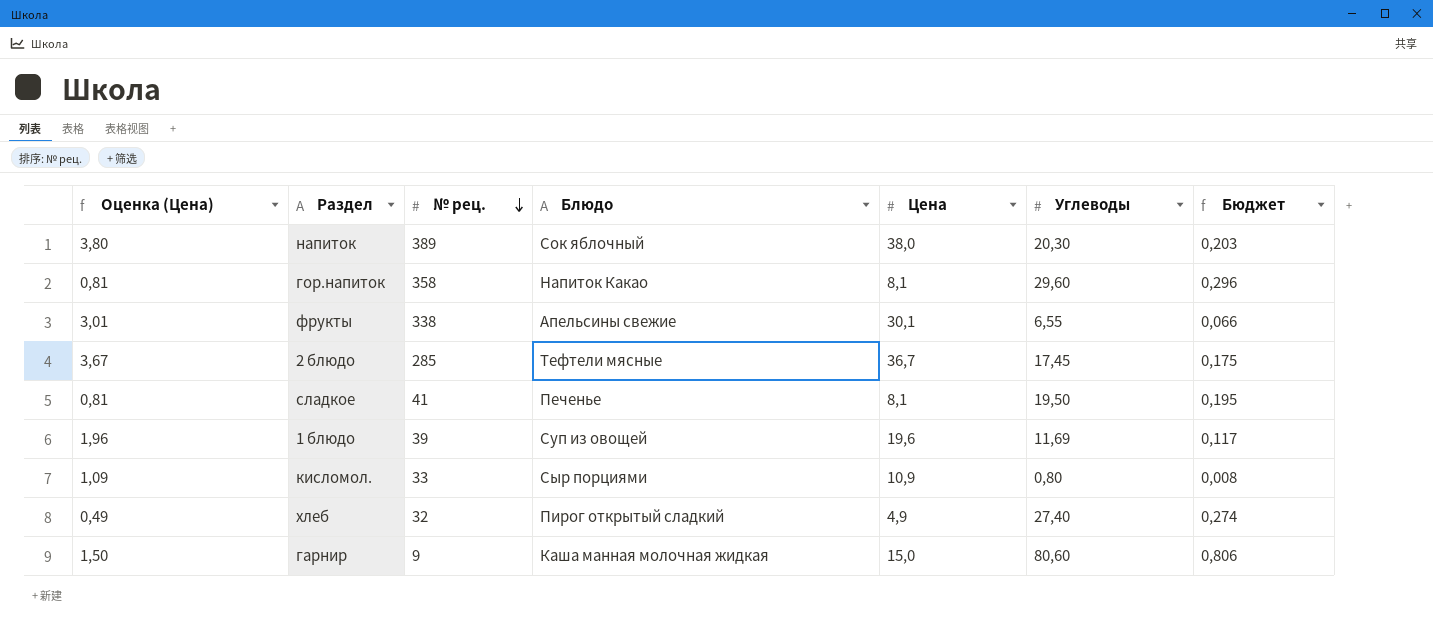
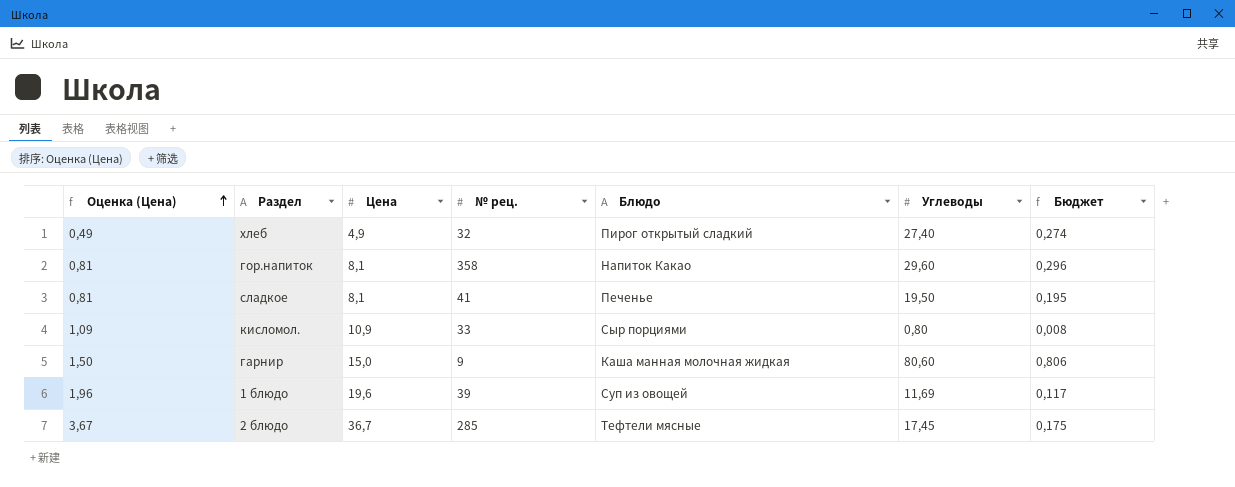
row order: № рец. descending -> Оценка (Цена) ascending
column Цена | position: 5 -> 3
row напиток: 3,80 | 389 | Сок яблочный | 38,0 | 20,30 | 0,203 -> none
row фрукты: 3,01 | 338 | Апельсины свежие | 30,1 | 6,55 | 0,066 -> none

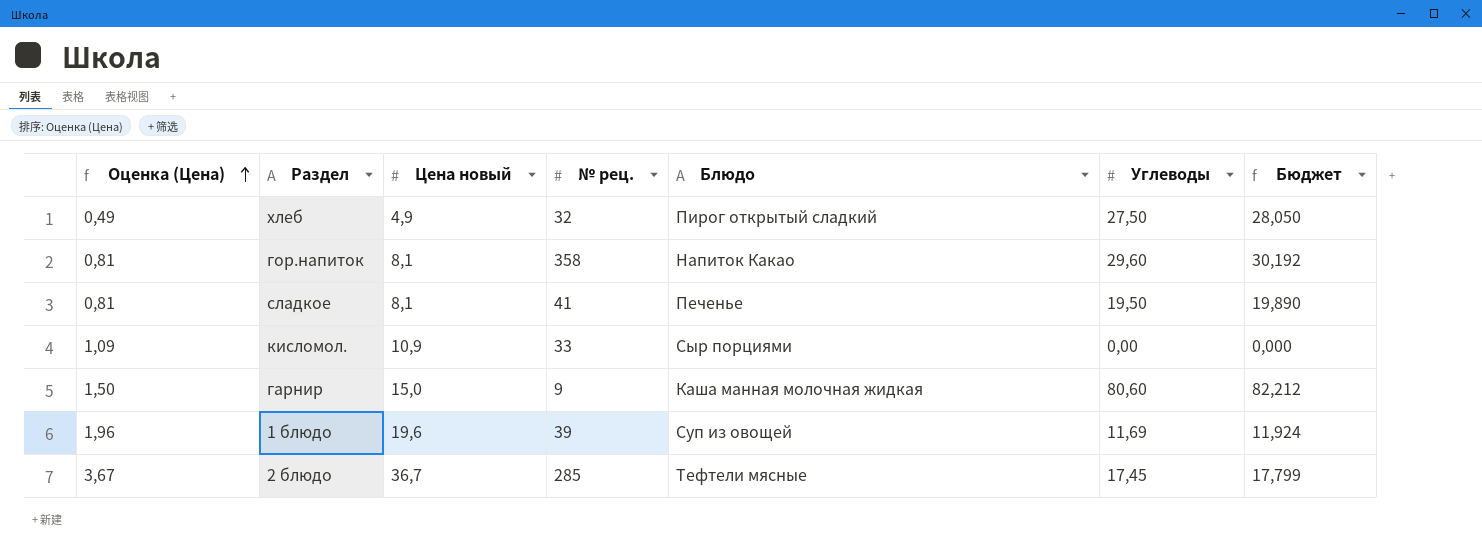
column name: Цена -> Цена новый
column Бюджет | formula: [Углеводы] * 0,01 -> [Углеводы] * 1,02
хлеб | Углеводы: 27,40 -> 27,50
кисломол. | Углеводы: 0,80 -> 0,00

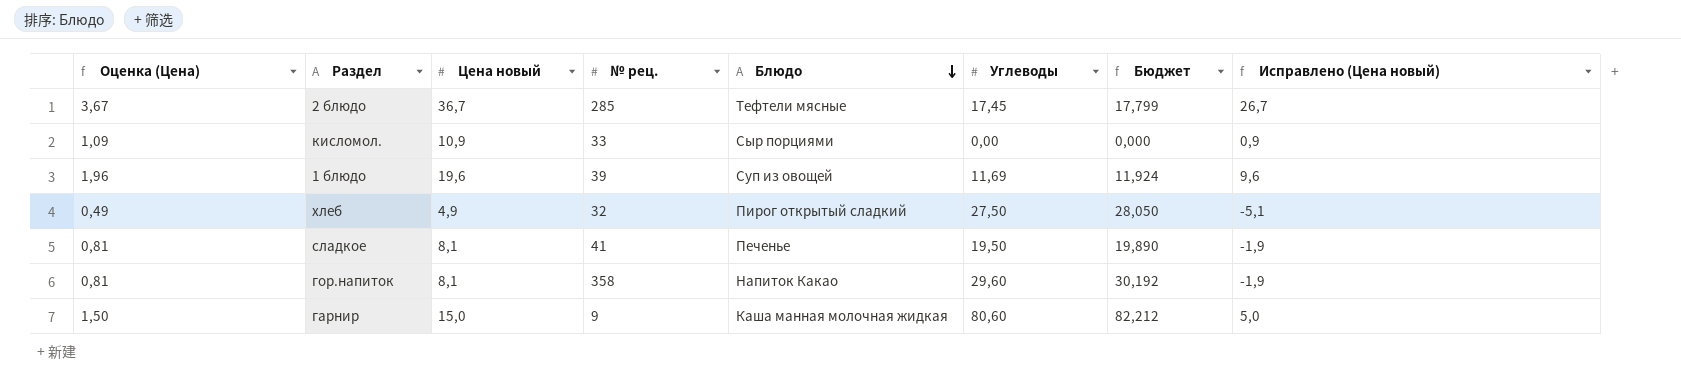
row order: Оценка (Цена) ascending -> Блюдо descending
column Исправлено (Цена новый) | formula: none -> [Цена новый] - 10

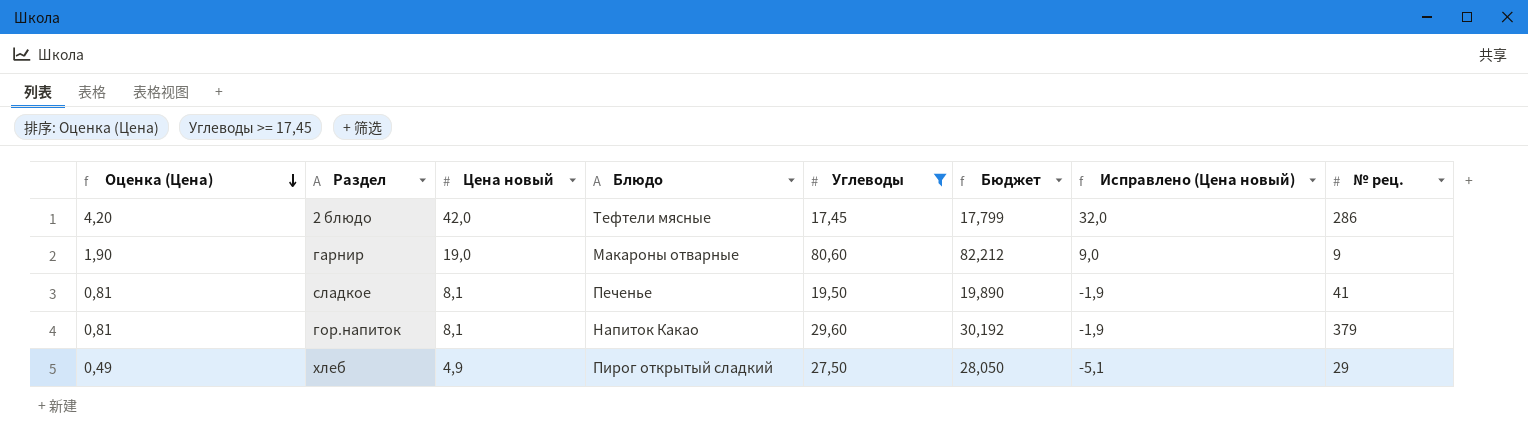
filter: none -> Углеводы >= 17,45
row order: Блюдо descending -> Оценка (Цена) descending
column № рец. | position: 4 -> 8
2 блюдо | Оценка (Цена): 3,67 -> 4,20
2 блюдо | Цена новый: 36,7 -> 42,0
2 блюдо | Исправлено (Цена новый): 26,7 -> 32,0
2 блюдо | № рец.: 285 -> 286
гарнир | Оценка (Цена): 1,50 -> 1,90
гарнир | Цена новый: 15,0 -> 19,0
гарнир | Блюдо: Каша манная молочная жидкая -> Макароны отварные
гарнир | Исправлено (Цена новый): 5,0 -> 9,0
гор.напиток | № рец.: 358 -> 379
хлеб | № рец.: 32 -> 29

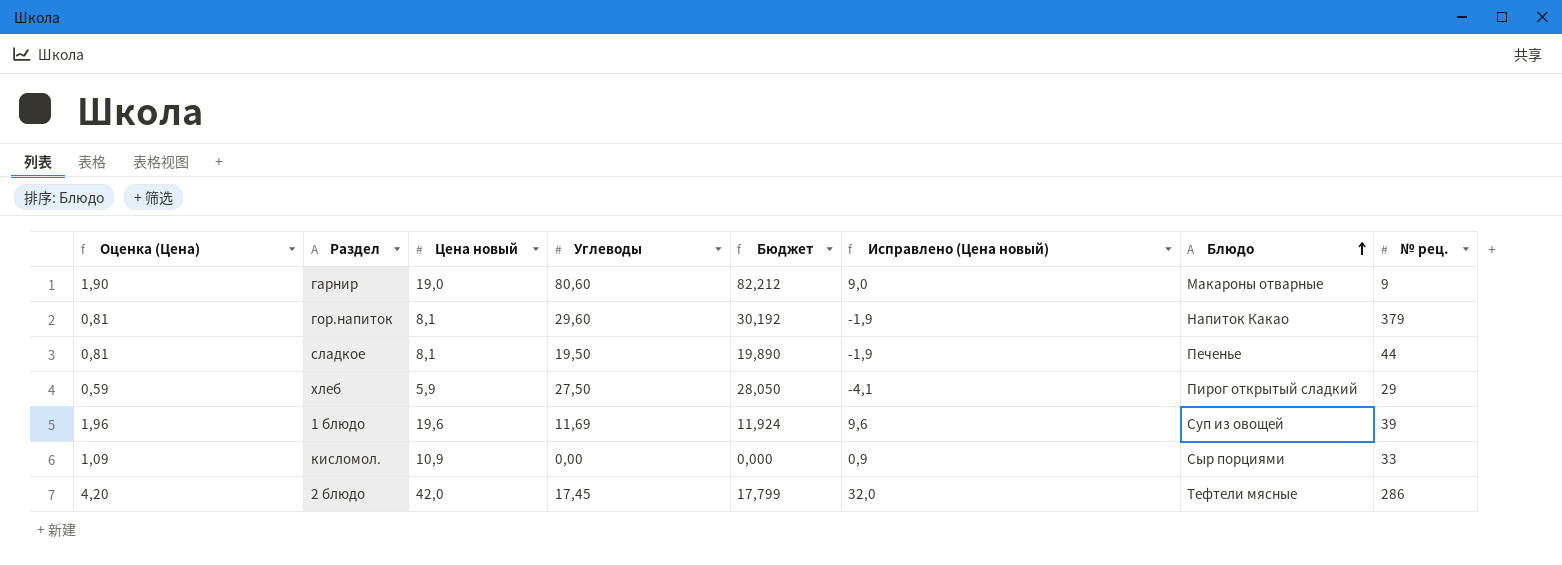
filter: Углеводы >= 17,45 -> none
row order: Оценка (Цена) descending -> Блюдо ascending
column Блюдо | position: 4 -> 7
сладкое | № рец.: 41 -> 44
хлеб | Оценка (Цена): 0,49 -> 0,59
хлеб | Цена новый: 4,9 -> 5,9
хлеб | Исправлено (Цена новый): -5,1 -> -4,1

